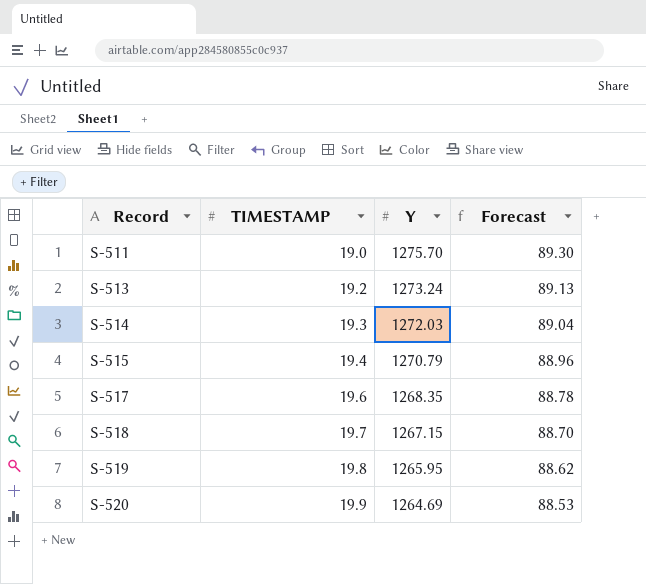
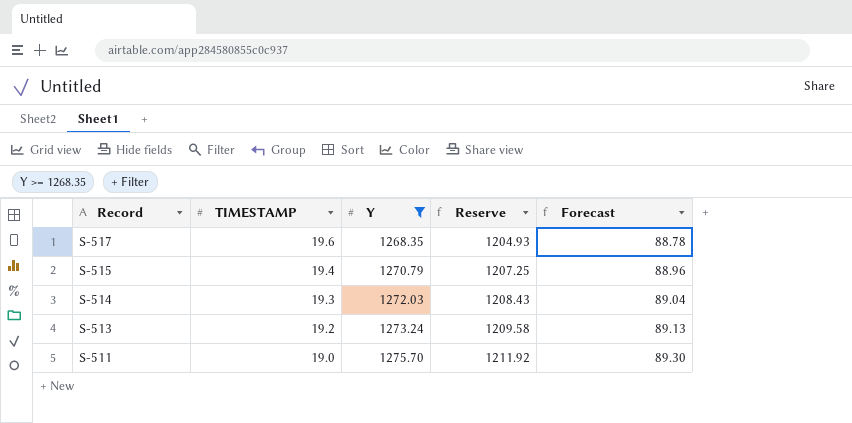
filter: none -> Y >= 1268.35
row order: Record ascending -> Record descending
column Reserve | formula: none -> [Y] * 0.95

